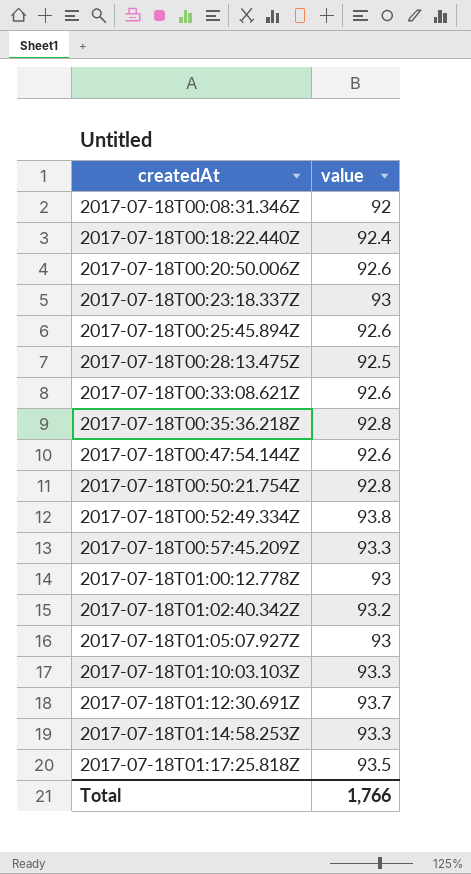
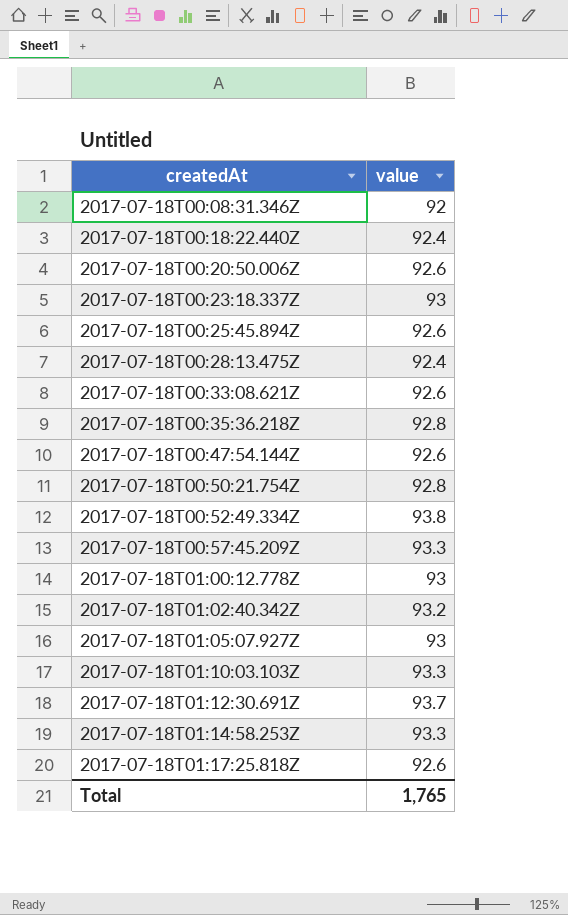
2017-07-18T00:28:13.475Z | value: 92.5 -> 92.4
2017-07-18T01:17:25.818Z | value: 93.5 -> 92.6
Total | value: 1,766 -> 1,765

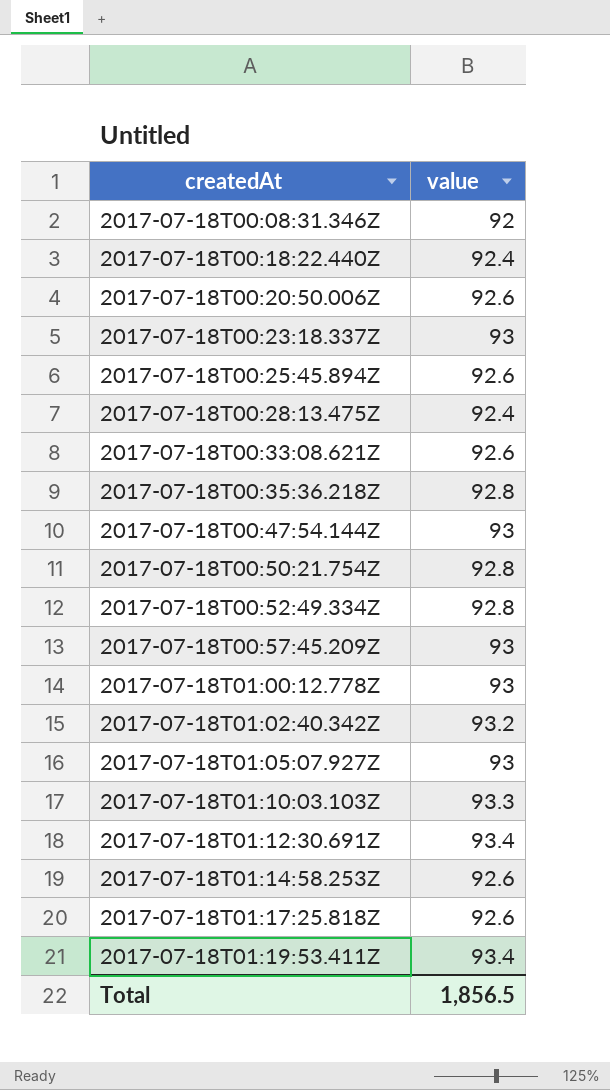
2017-07-18T00:47:54.144Z | value: 92.6 -> 93
2017-07-18T00:52:49.334Z | value: 93.8 -> 92.8
2017-07-18T00:57:45.209Z | value: 93.3 -> 93
2017-07-18T01:12:30.691Z | value: 93.7 -> 93.4
2017-07-18T01:14:58.253Z | value: 93.3 -> 92.6
row 2017-07-18T01:19:53.411Z: none -> 93.4
Total | value: 1,765 -> 1,856.5

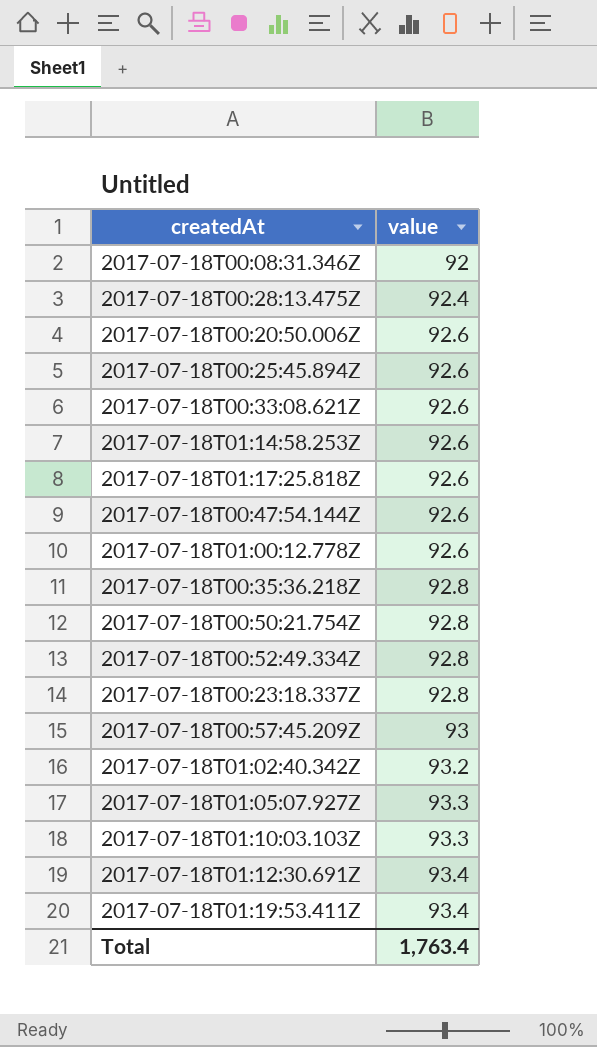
row order: createdAt ascending -> value ascending
row 2017-07-18T00:18:22.440Z: 92.4 -> none
2017-07-18T00:47:54.144Z | value: 93 -> 92.6
2017-07-18T01:00:12.778Z | value: 93 -> 92.6
2017-07-18T00:23:18.337Z | value: 93 -> 92.8
2017-07-18T01:05:07.927Z | value: 93 -> 93.3
Total | value: 1,856.5 -> 1,763.4

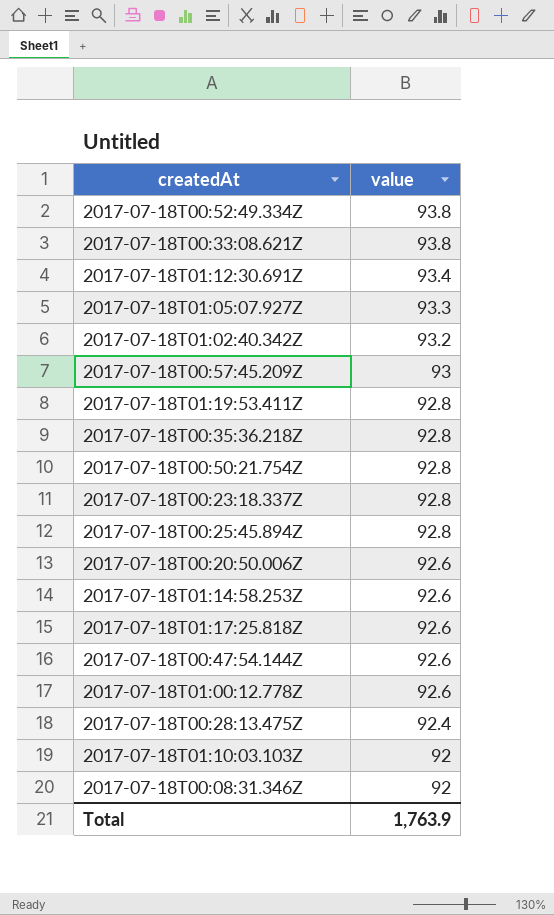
row order: value ascending -> value descending
2017-07-18T00:52:49.334Z | value: 92.8 -> 93.8
2017-07-18T00:33:08.621Z | value: 92.6 -> 93.8
2017-07-18T01:19:53.411Z | value: 93.4 -> 92.8
2017-07-18T00:25:45.894Z | value: 92.6 -> 92.8
2017-07-18T01:10:03.103Z | value: 93.3 -> 92
Total | value: 1,763.4 -> 1,763.9

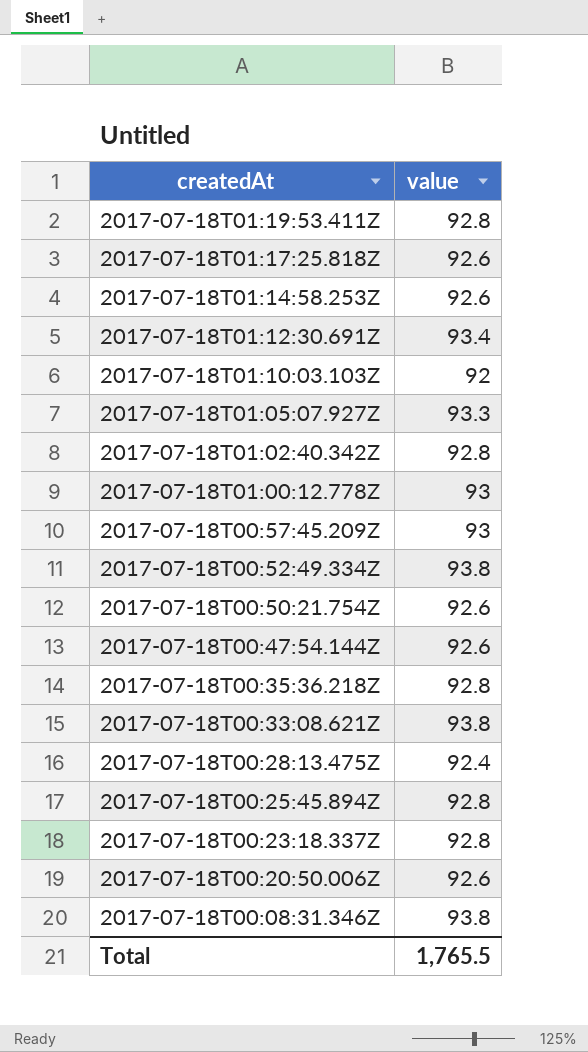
row order: value descending -> createdAt descending
2017-07-18T01:02:40.342Z | value: 93.2 -> 92.8
2017-07-18T01:00:12.778Z | value: 92.6 -> 93
2017-07-18T00:50:21.754Z | value: 92.8 -> 92.6
2017-07-18T00:08:31.346Z | value: 92 -> 93.8
Total | value: 1,763.9 -> 1,765.5

